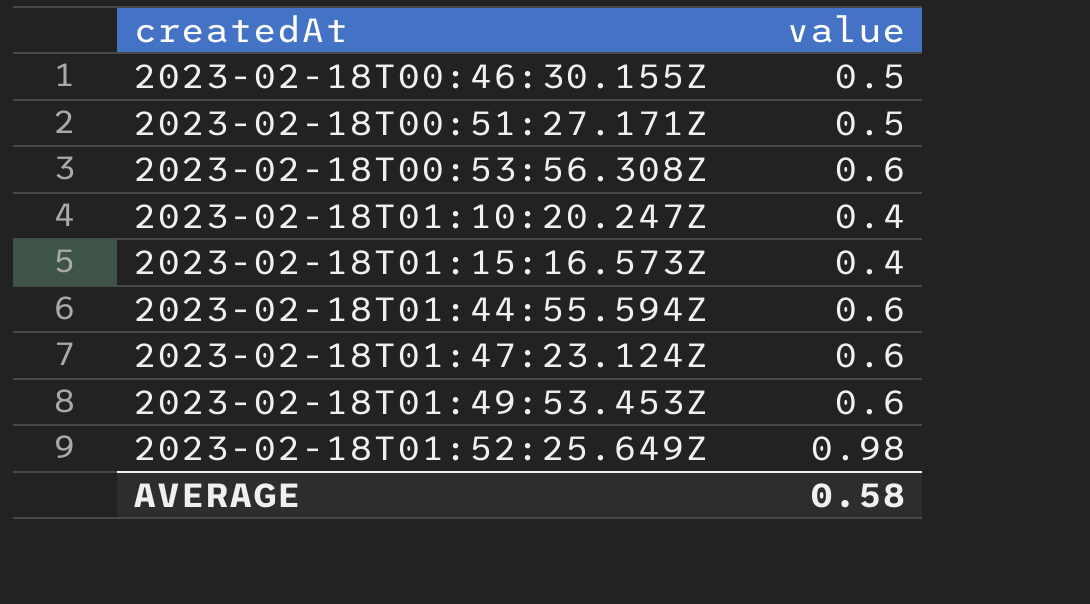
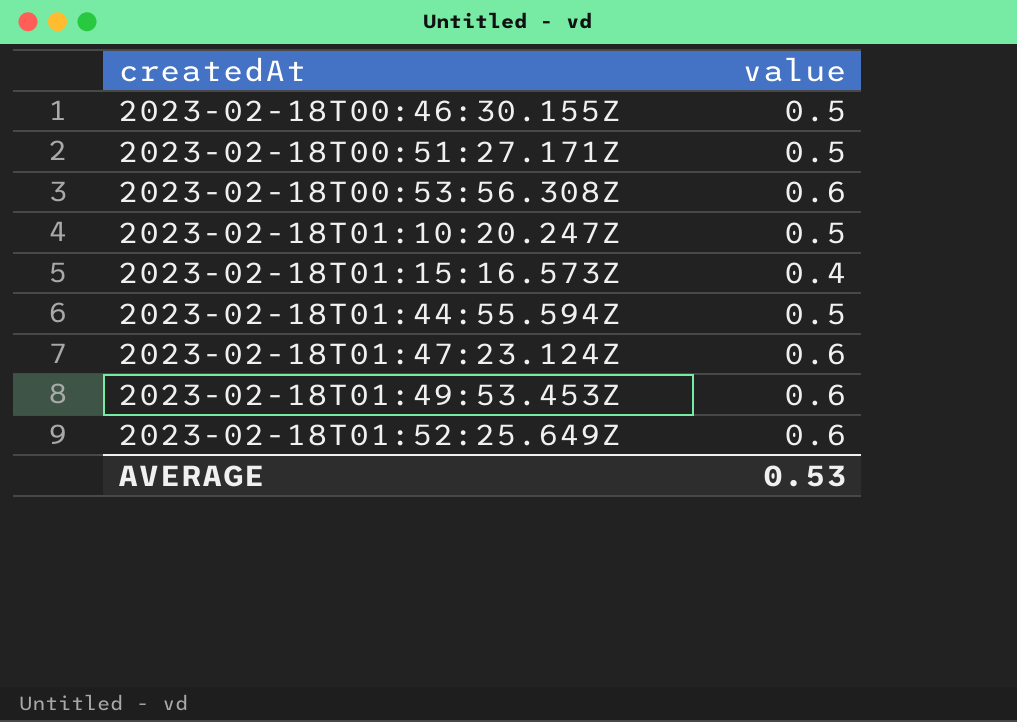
2023-02-18T01:10:20.247Z | value: 0.4 -> 0.5
2023-02-18T01:44:55.594Z | value: 0.6 -> 0.5
2023-02-18T01:52:25.649Z | value: 0.98 -> 0.6
AVERAGE | value: 0.58 -> 0.53

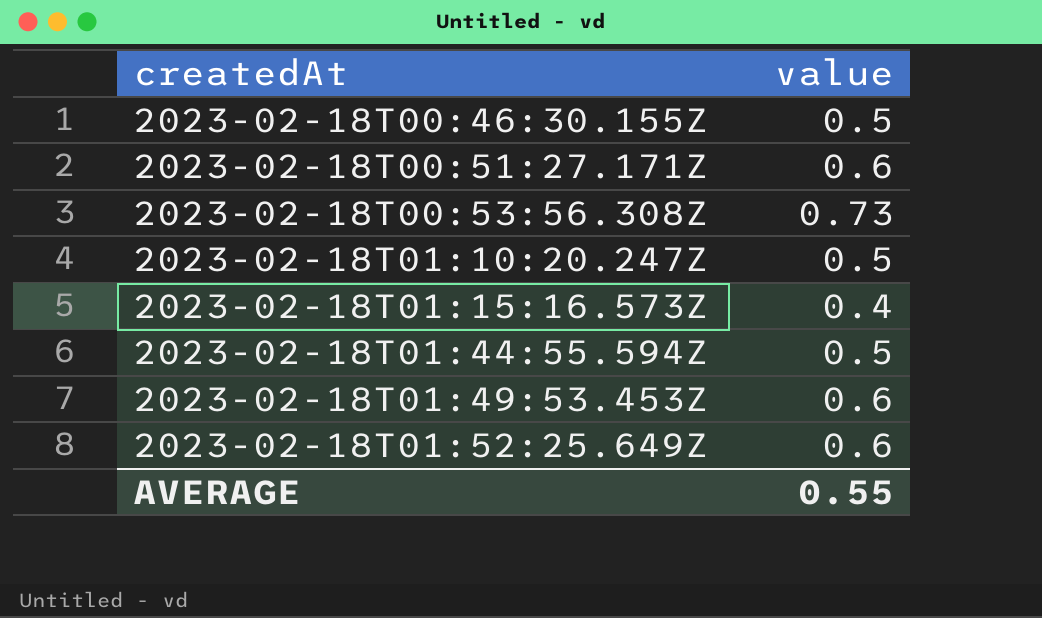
row 2023-02-18T01:47:23.124Z: 0.6 -> none
2023-02-18T00:51:27.171Z | value: 0.5 -> 0.6
2023-02-18T00:53:56.308Z | value: 0.6 -> 0.73
AVERAGE | value: 0.53 -> 0.55

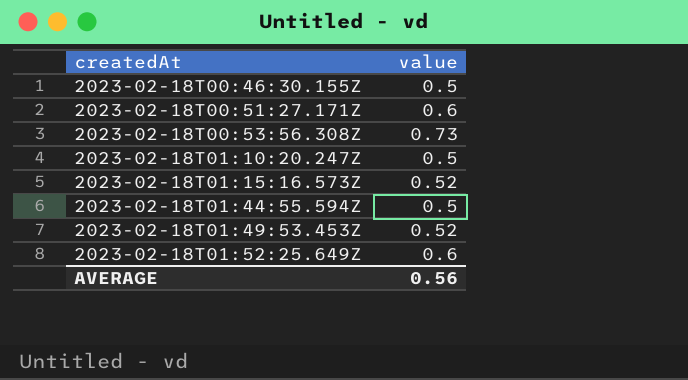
2023-02-18T01:15:16.573Z | value: 0.4 -> 0.52
2023-02-18T01:49:53.453Z | value: 0.6 -> 0.52
AVERAGE | value: 0.55 -> 0.56

